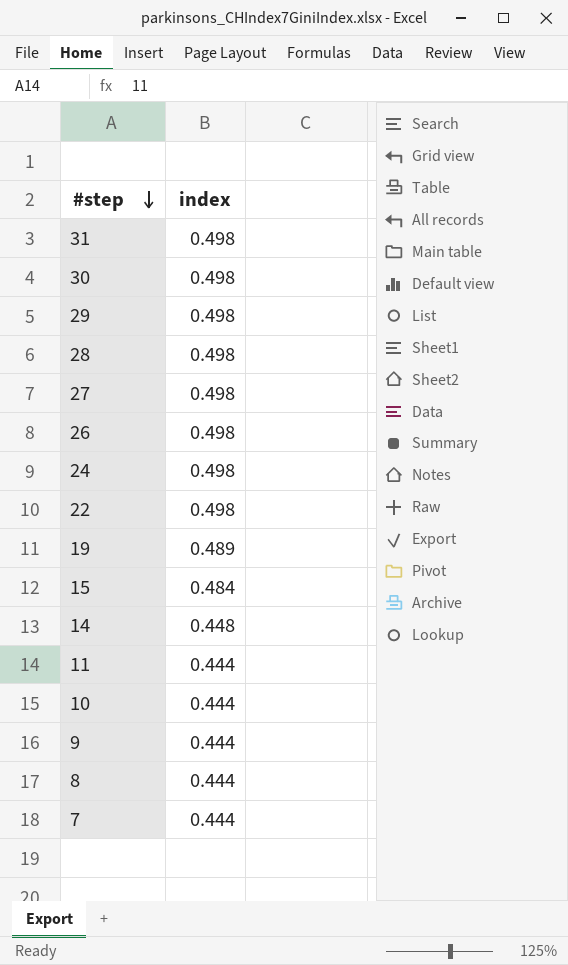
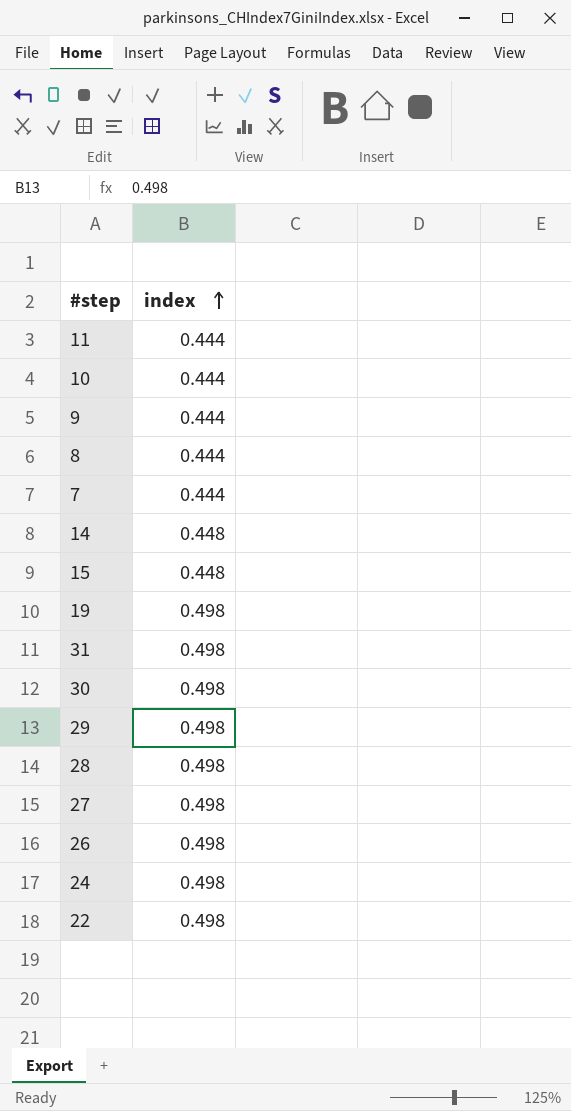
row order: #step descending -> index ascending
15 | index: 0.484 -> 0.448
19 | index: 0.489 -> 0.498

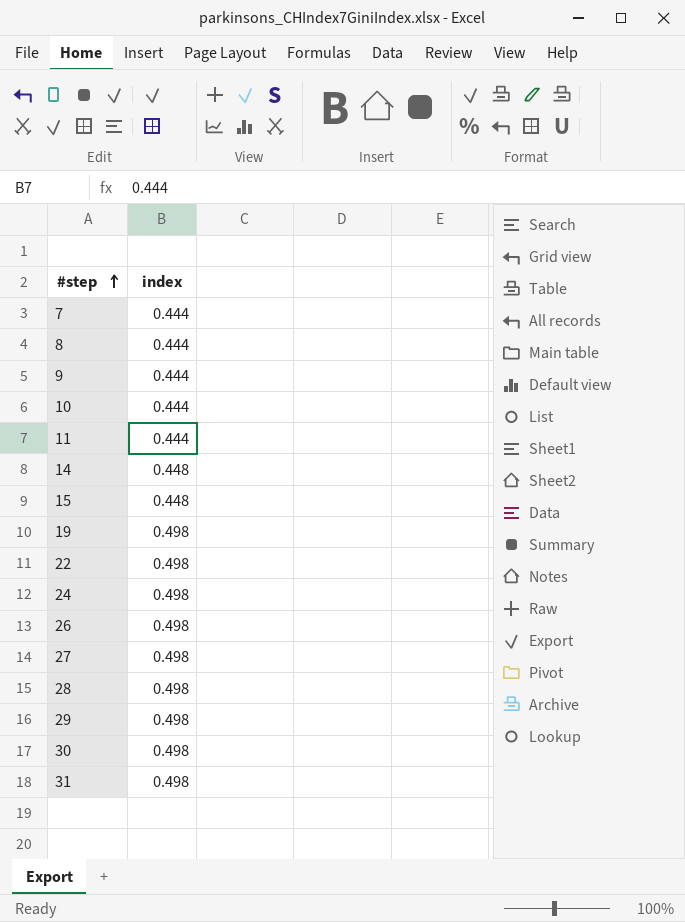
row order: index ascending -> #step ascending

